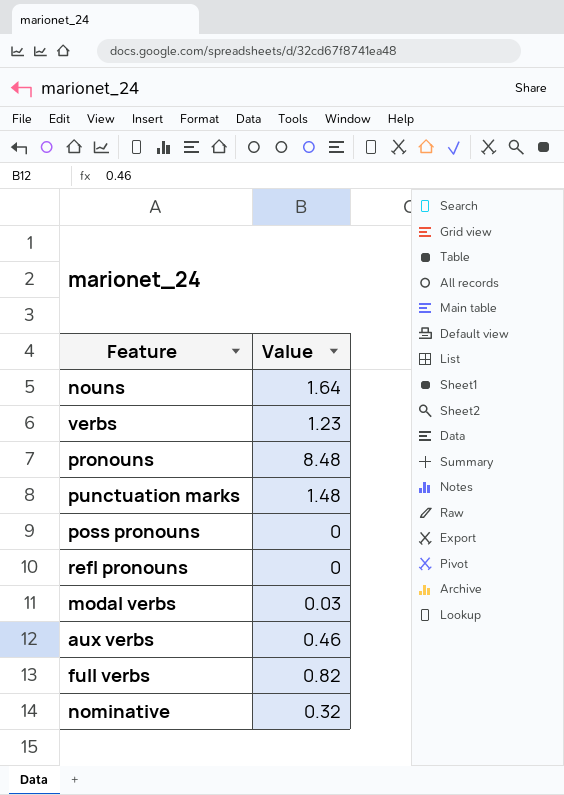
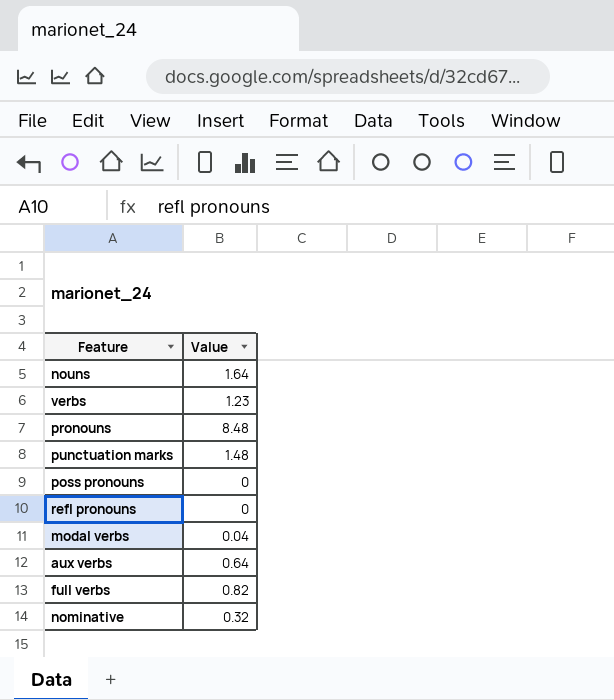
modal verbs | Value: 0.03 -> 0.04
aux verbs | Value: 0.46 -> 0.64

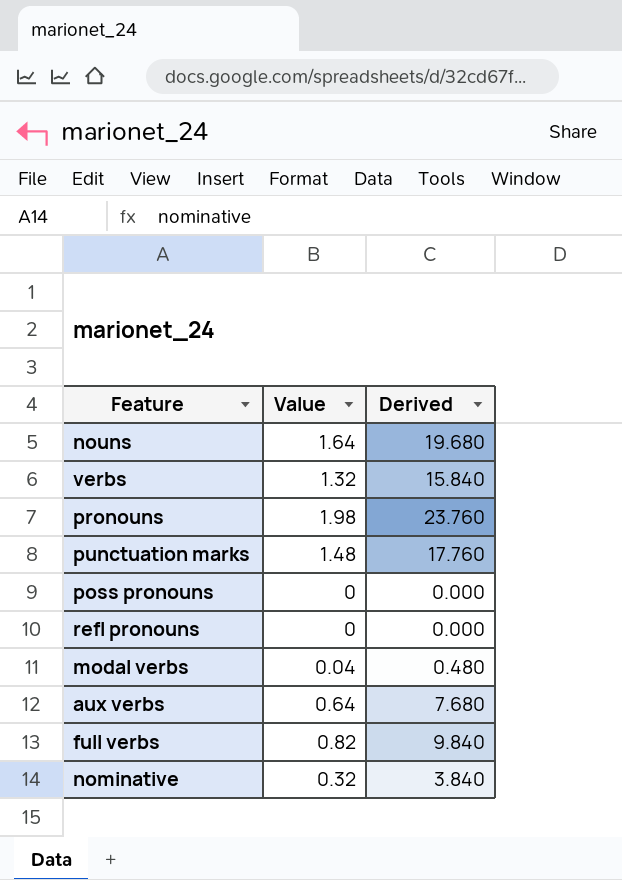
column Derived | formula: none -> [Value] * 12
verbs | Value: 1.23 -> 1.32
pronouns | Value: 8.48 -> 1.98

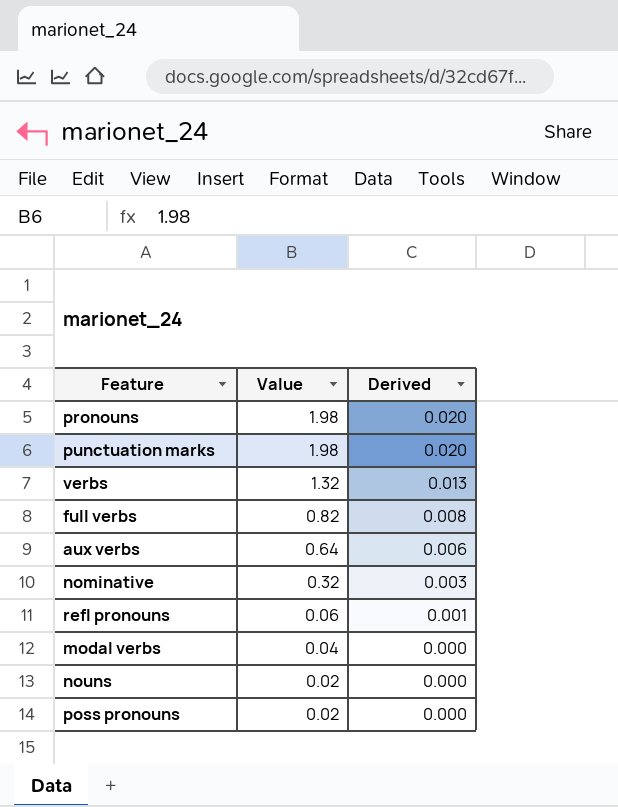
row order: none -> Value descending
column Derived | formula: [Value] * 12 -> [Value] * 0.01
punctuation marks | Value: 1.48 -> 1.98
refl pronouns | Value: 0 -> 0.06
nouns | Value: 1.64 -> 0.02
poss pronouns | Value: 0 -> 0.02

